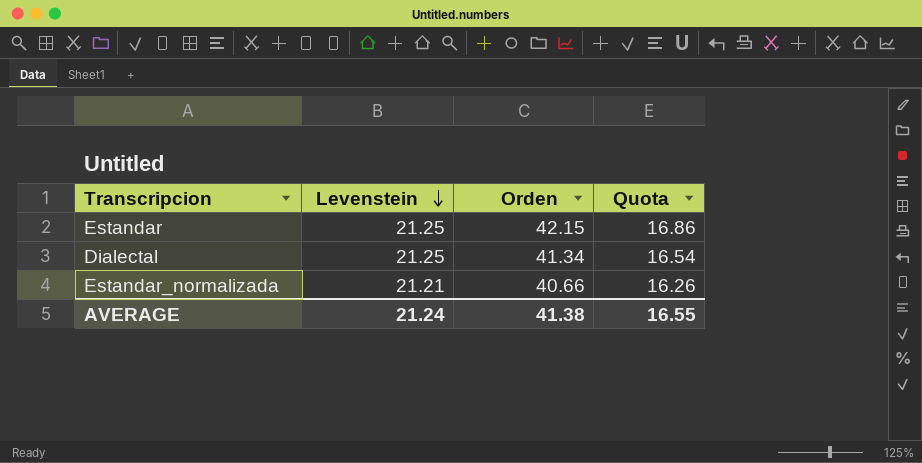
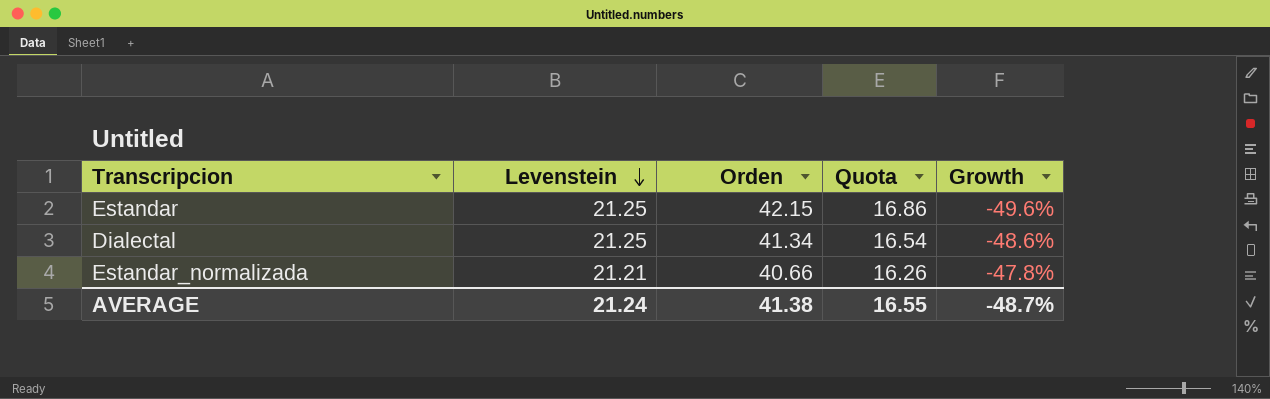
column Growth | formula: none -> ([Levenstein] - [Orden]) / [Orden]

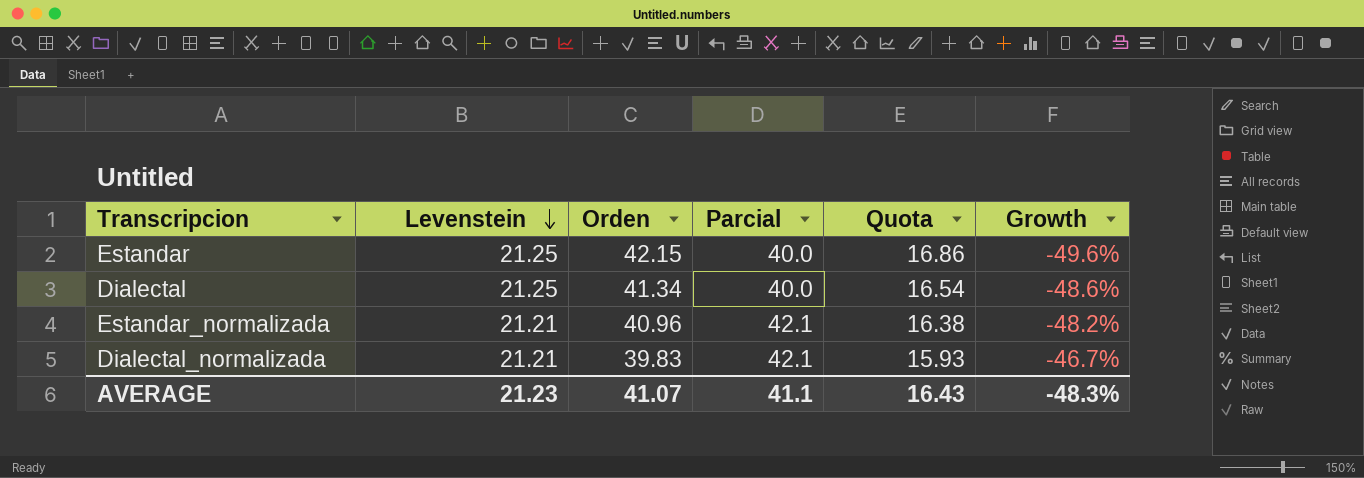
column Parcial | position: none -> 4
Estandar_normalizada | Orden: 40.66 -> 40.96
Estandar_normalizada | Quota: 16.26 -> 16.38
Estandar_normalizada | Growth: -47.8% -> -48.2%
row Dialectal_normalizada: none -> 21.21 | 39.83 | 42.1 | 15.93 | -46.7%
AVERAGE | Levenstein: 21.24 -> 21.23
AVERAGE | Orden: 41.38 -> 41.07
AVERAGE | Quota: 16.55 -> 16.43
AVERAGE | Growth: -48.7% -> -48.3%

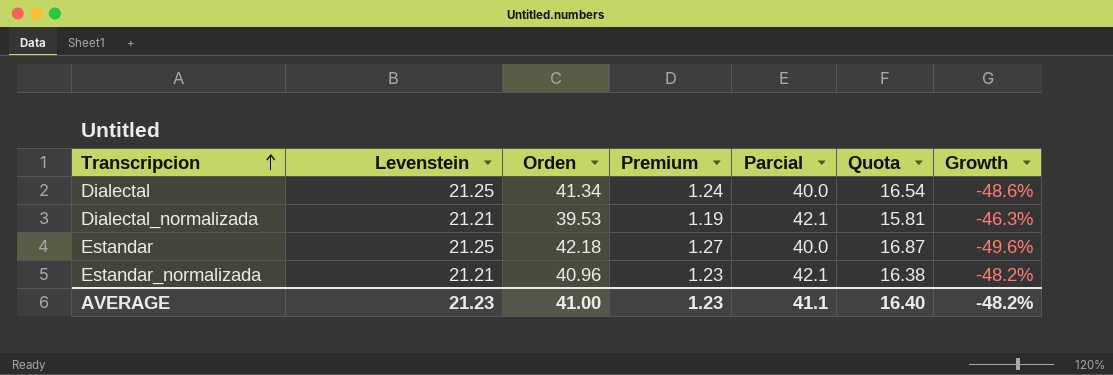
row order: Levenstein descending -> Transcripcion ascending
column Premium | formula: none -> [Orden] * 0.03
Dialectal_normalizada | Orden: 39.83 -> 39.53
Dialectal_normalizada | Quota: 15.93 -> 15.81
Dialectal_normalizada | Growth: -46.7% -> -46.3%
Estandar | Orden: 42.15 -> 42.18
Estandar | Quota: 16.86 -> 16.87
AVERAGE | Orden: 41.07 -> 41.00
AVERAGE | Quota: 16.43 -> 16.40
AVERAGE | Growth: -48.3% -> -48.2%

